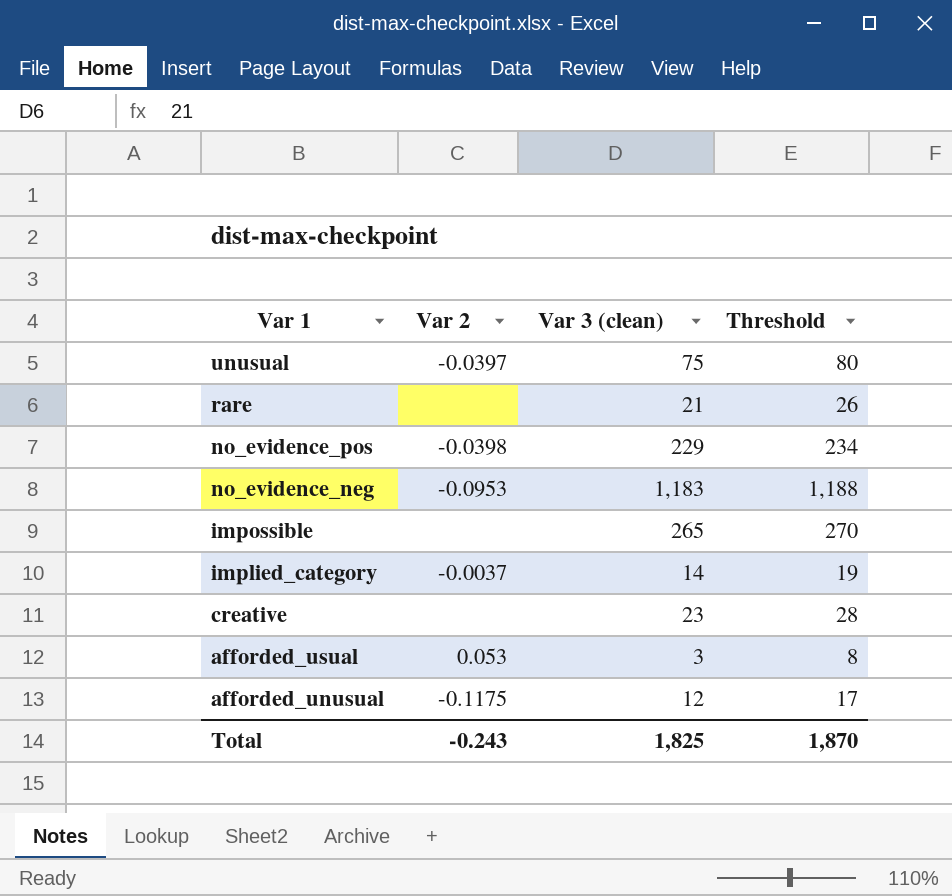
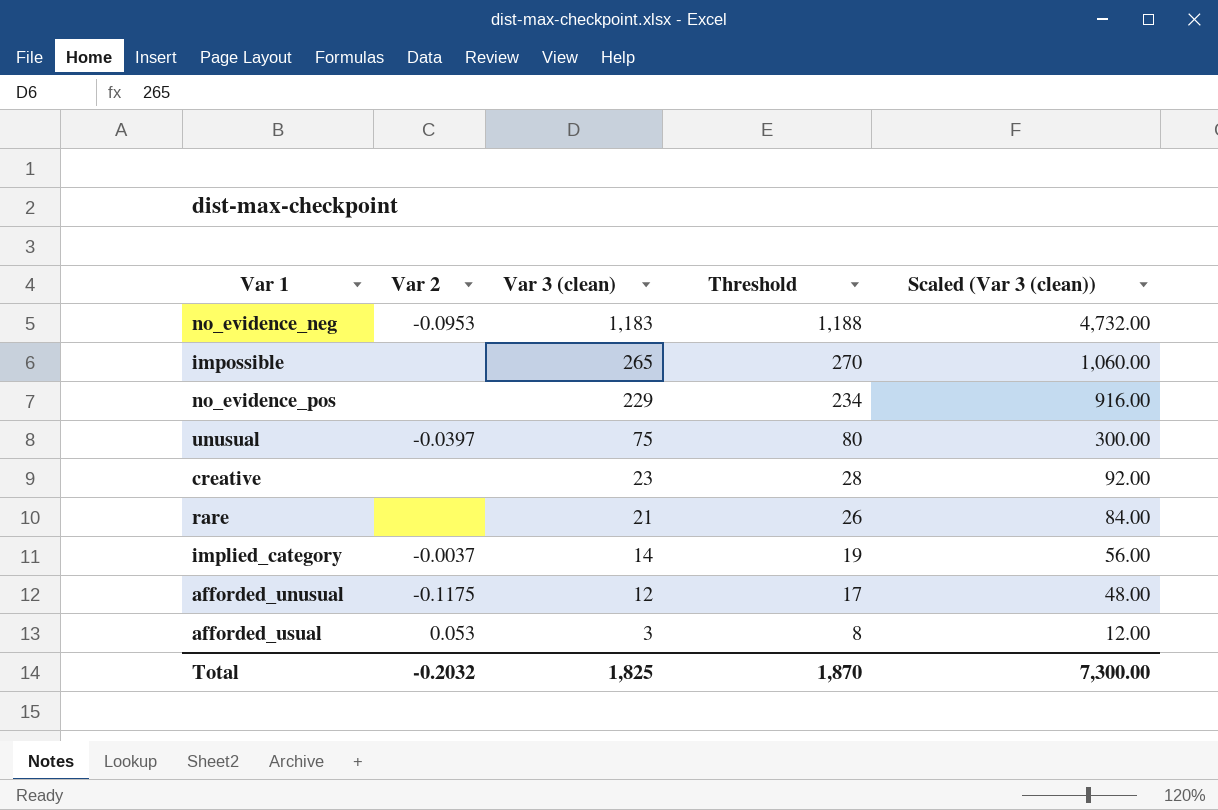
row order: Var 1 descending -> Var 3 (clean) descending
column Scaled (Var 3 (clean)) | formula: none -> [Var 3 (clean)] * 4
no_evidence_pos | Var 2: -0.0398 -> none
Total | Var 2: -0.243 -> -0.2032

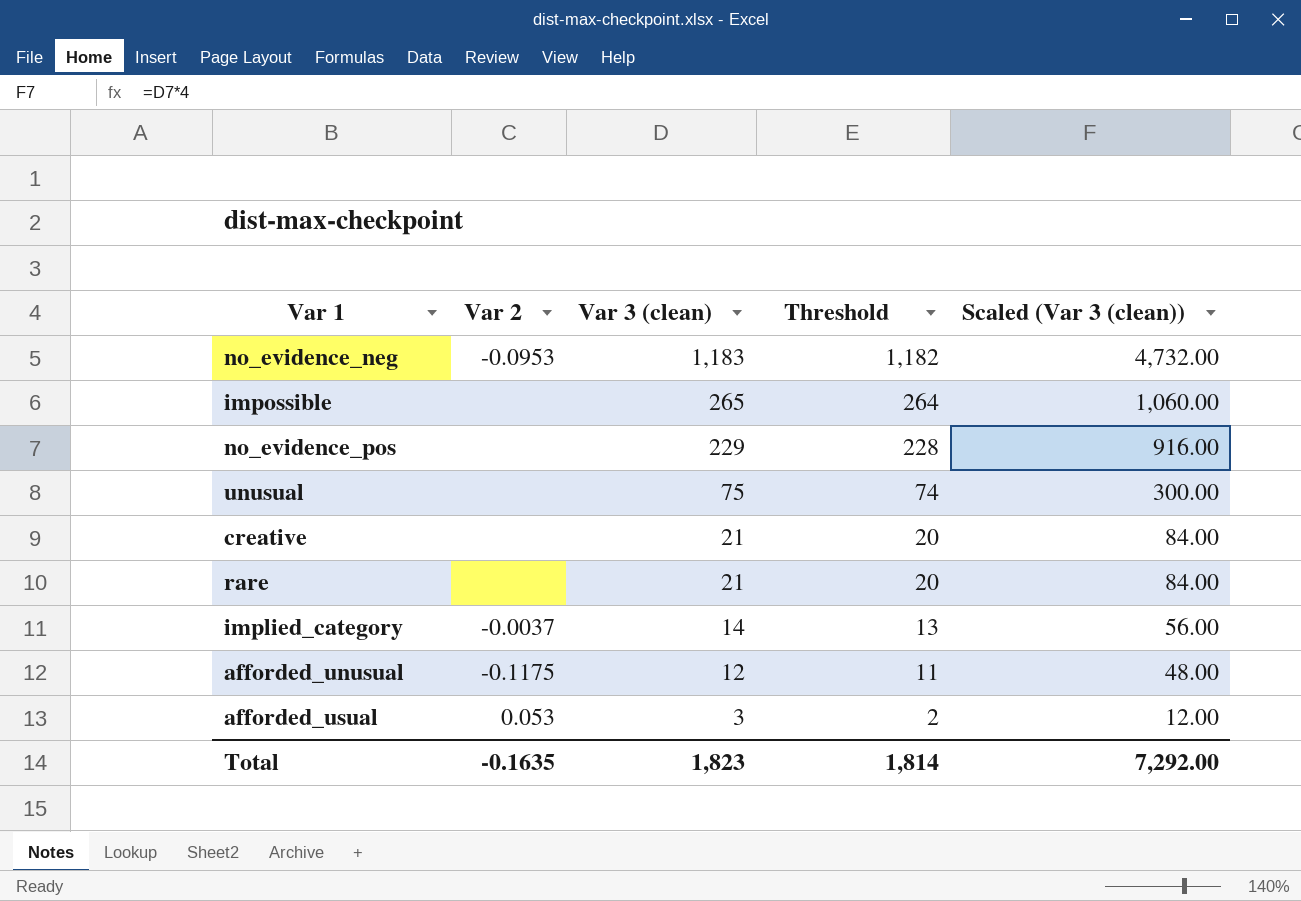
column Threshold | formula: [Var 3 (clean)] + 5 -> [Var 3 (clean)] - 1
unusual | Var 2: -0.0397 -> none
creative | Var 3 (clean): 23 -> 21
creative | Scaled (Var 3 (clean)): 92.00 -> 84.00
Total | Var 2: -0.2032 -> -0.1635
Total | Var 3 (clean): 1,825 -> 1,823
Total | Threshold: 1,870 -> 1,814
Total | Scaled (Var 3 (clean)): 7,300.00 -> 7,292.00

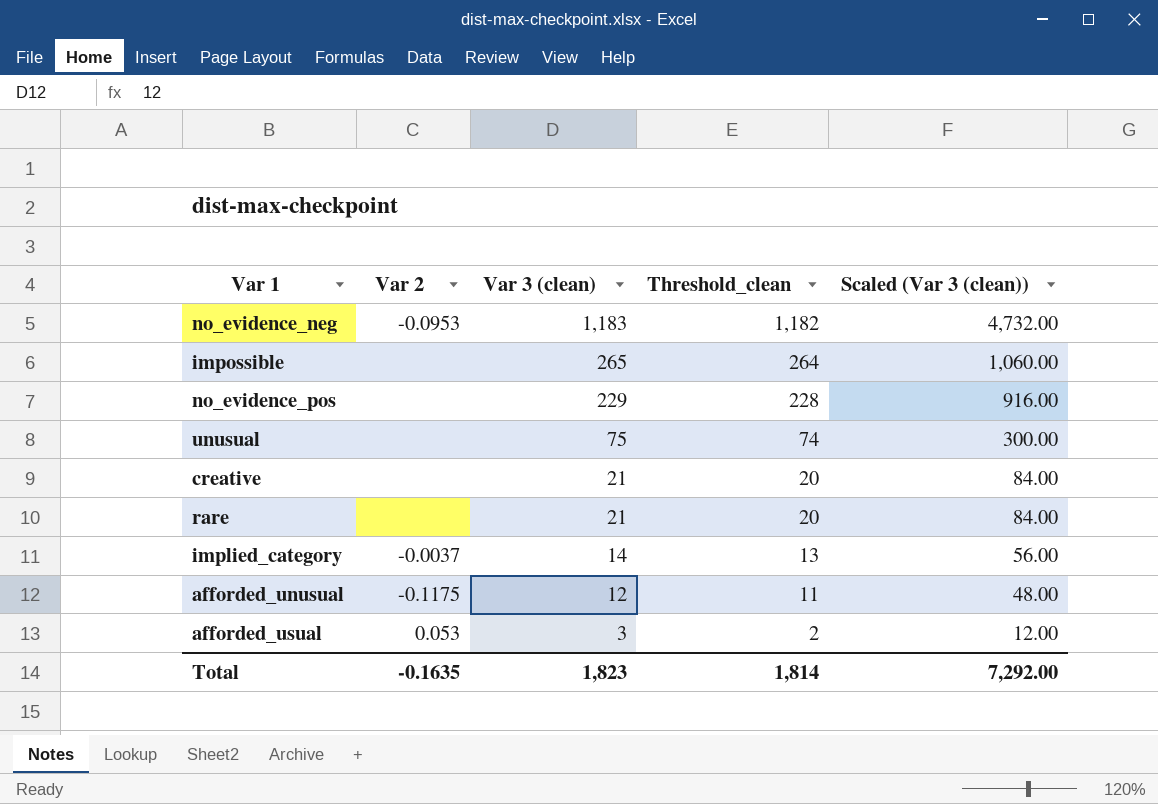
column name: Threshold -> Threshold_clean

